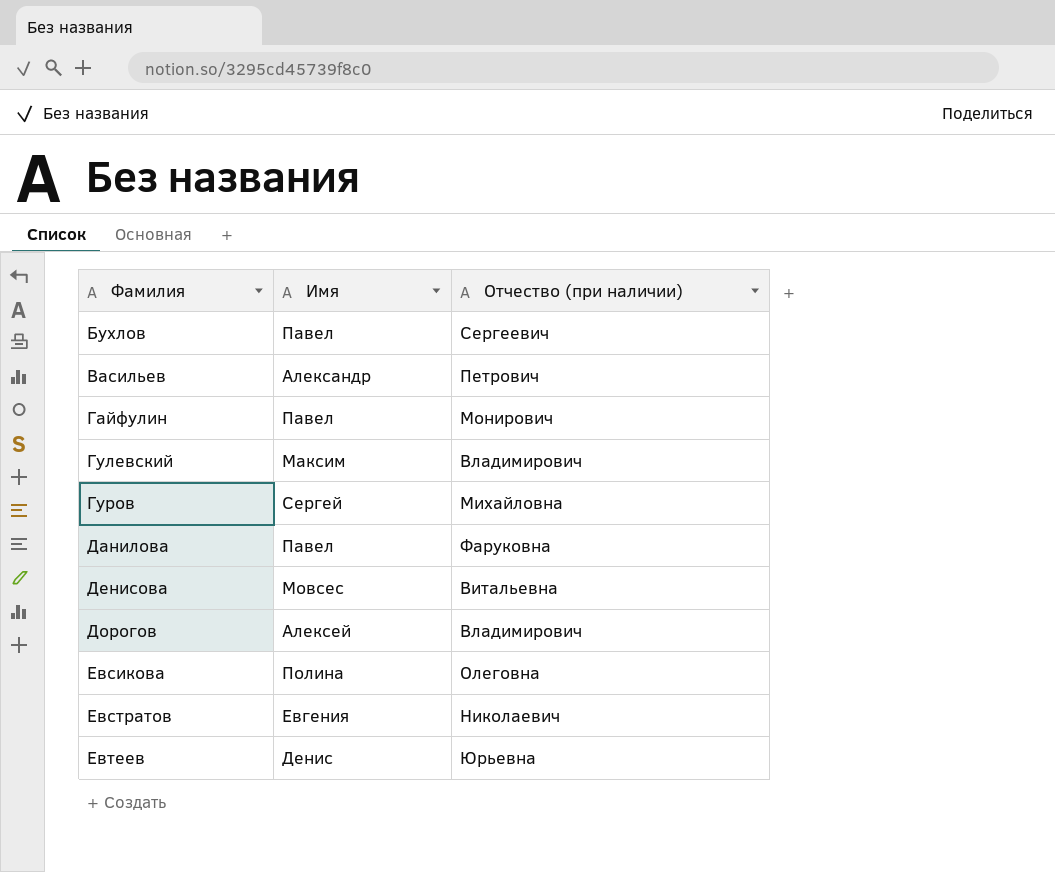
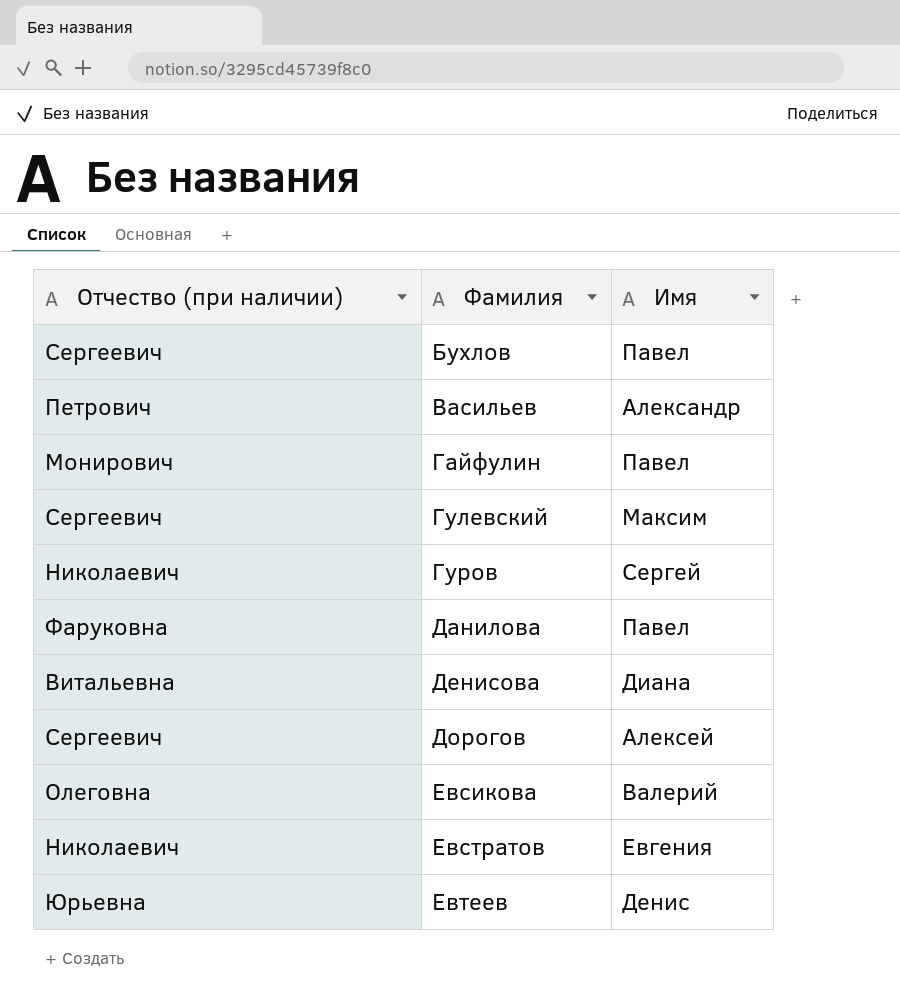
column Отчество (при наличии) | position: 3 -> 1
Гулевский | Отчество (при наличии): Владимирович -> Сергеевич
Гуров | Отчество (при наличии): Михайловна -> Николаевич
Денисова | Имя: Мовсес -> Диана
Дорогов | Отчество (при наличии): Владимирович -> Сергеевич
Евсикова | Имя: Полина -> Валерий

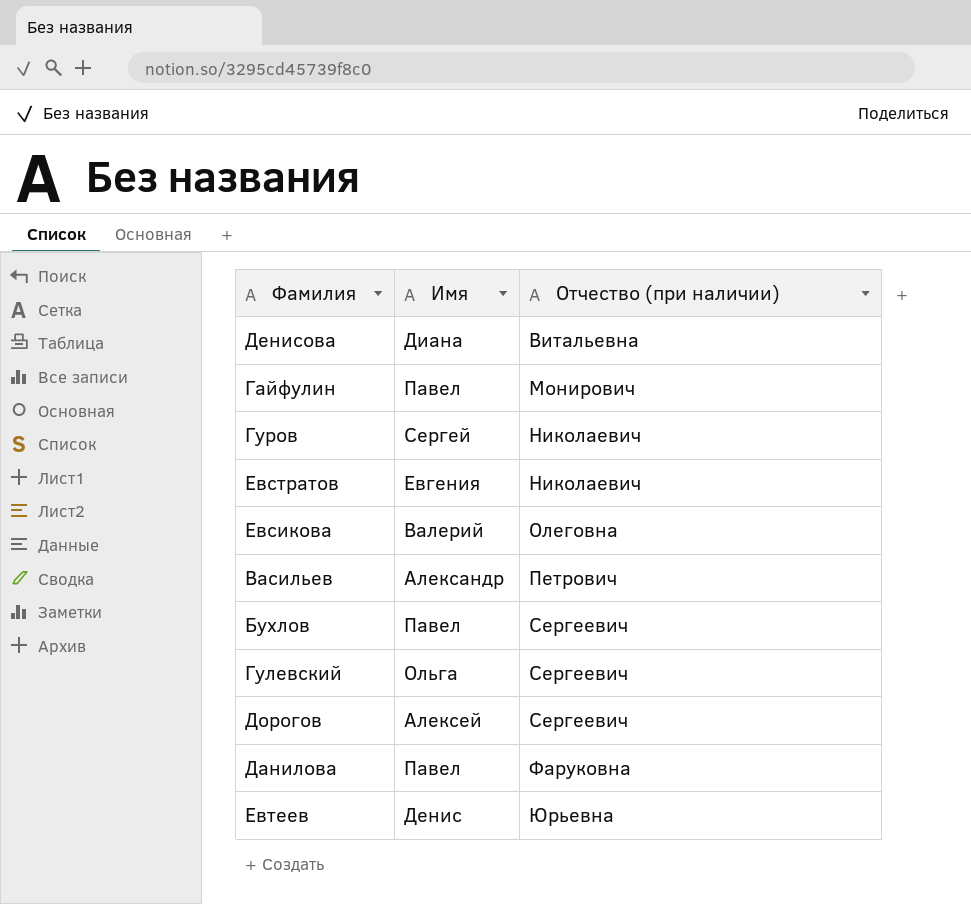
row order: Фамилия ascending -> Отчество (при наличии) ascending
column Отчество (при наличии) | position: 1 -> 3
Гулевский | Имя: Максим -> Ольга

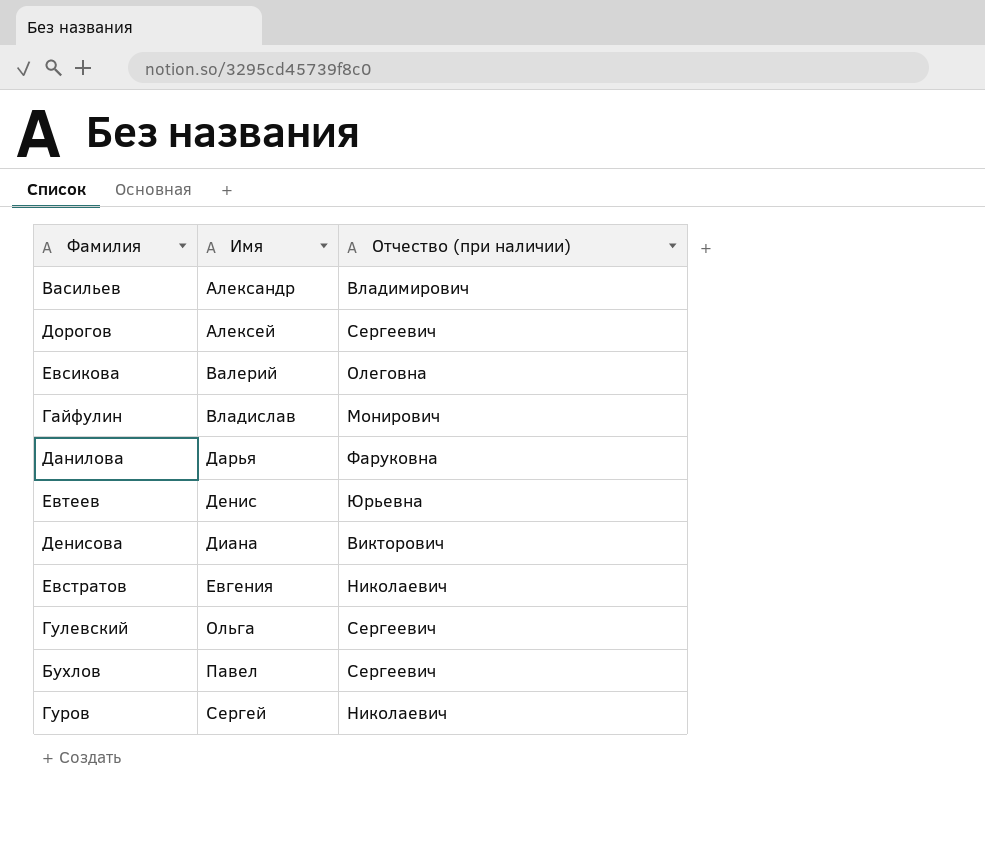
row order: Отчество (при наличии) ascending -> Имя ascending
Васильев | Отчество (при наличии): Петрович -> Владимирович
Гайфулин | Имя: Павел -> Владислав
Данилова | Имя: Павел -> Дарья
Денисова | Отчество (при наличии): Витальевна -> Викторович

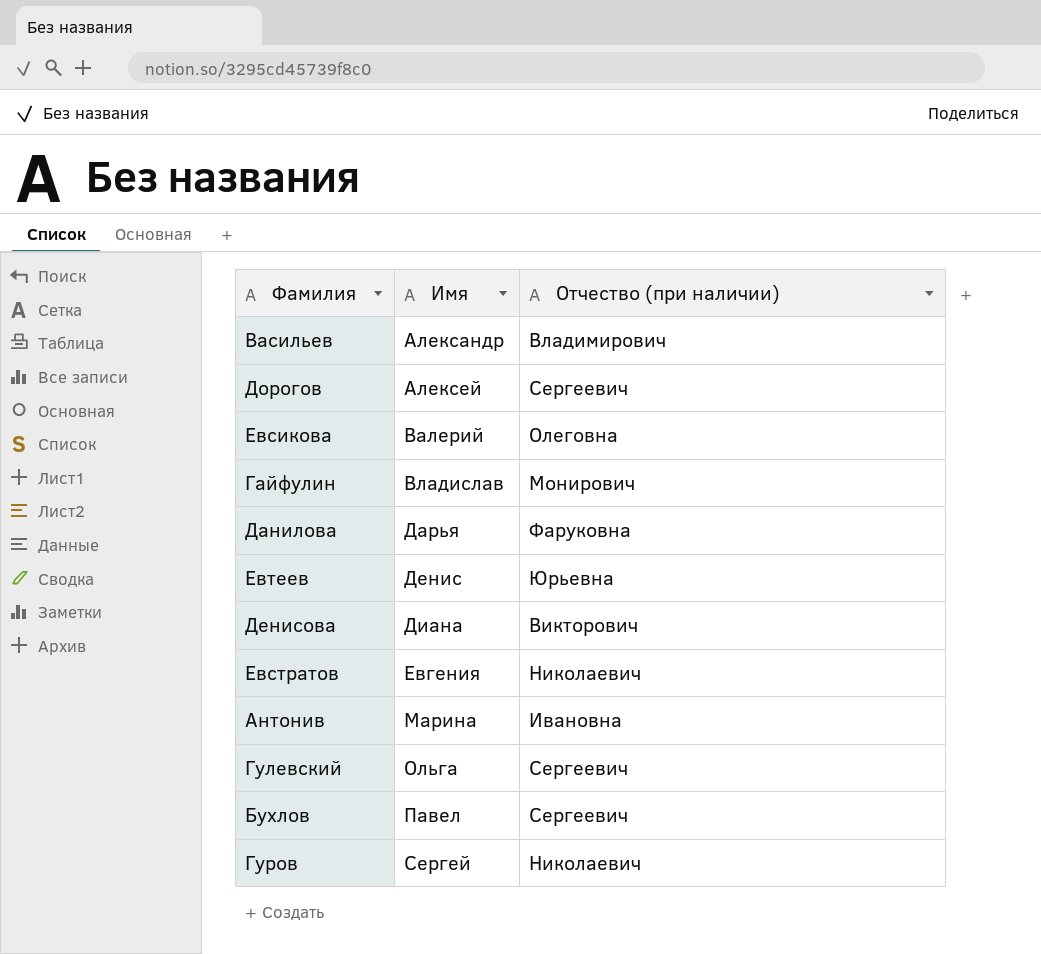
row Антонив: none -> Марина | Ивановна

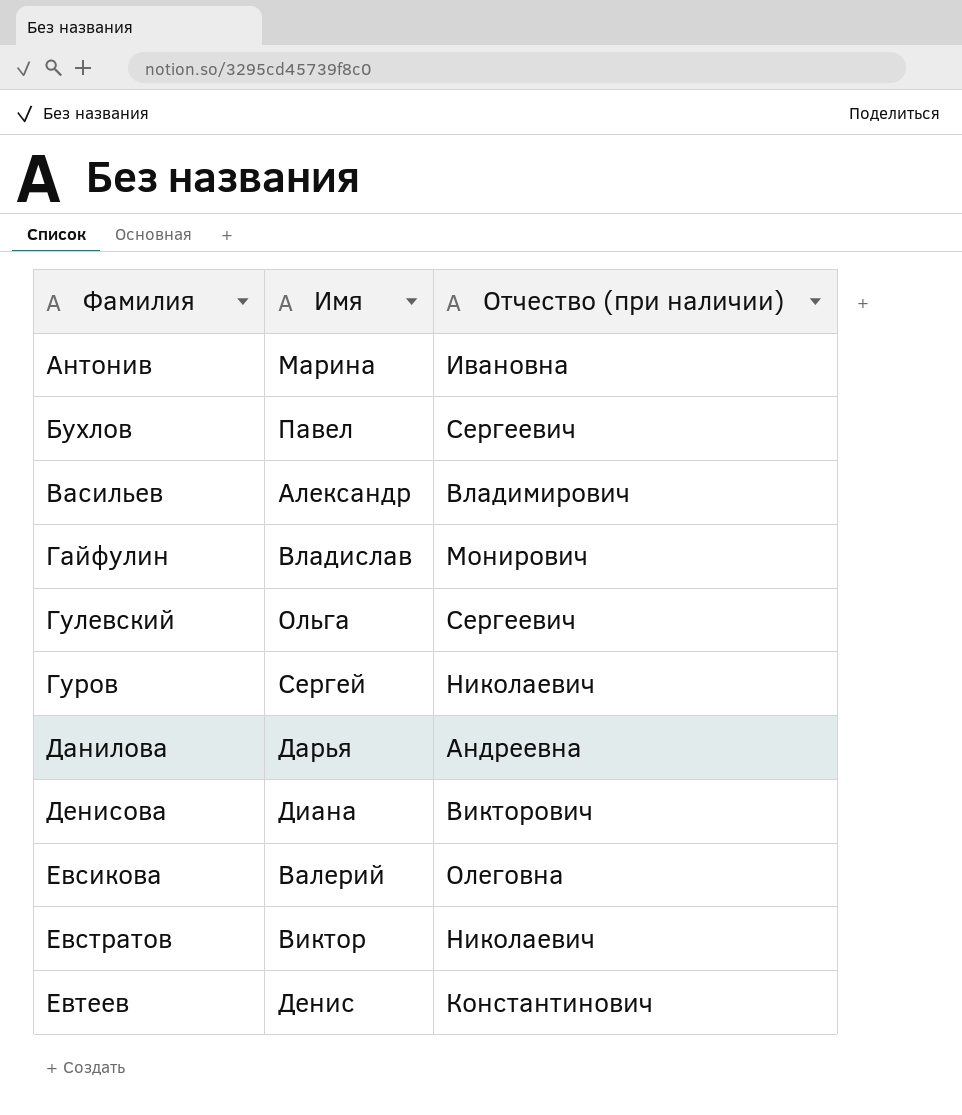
row order: Имя ascending -> Фамилия ascending
row Дорогов: Алексей | Сергеевич -> none
Данилова | Отчество (при наличии): Фаруковна -> Андреевна
Евстратов | Имя: Евгения -> Виктор
Евтеев | Отчество (при наличии): Юрьевна -> Константинович

